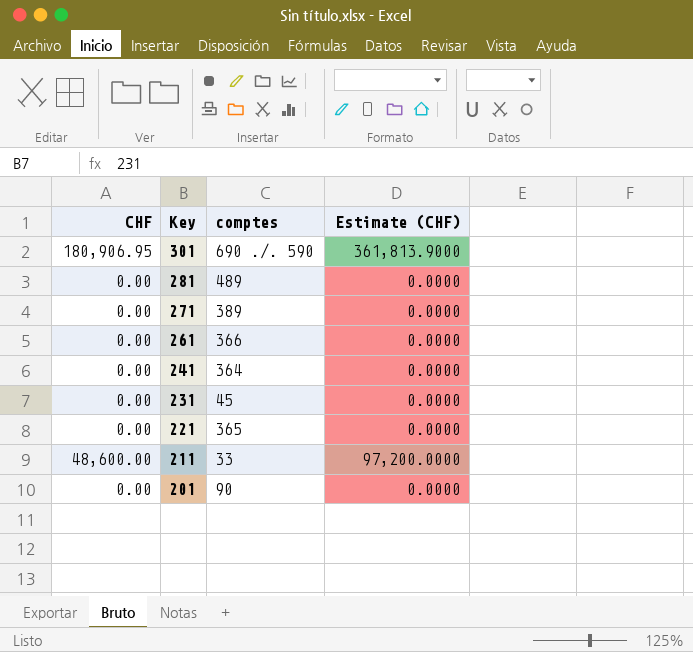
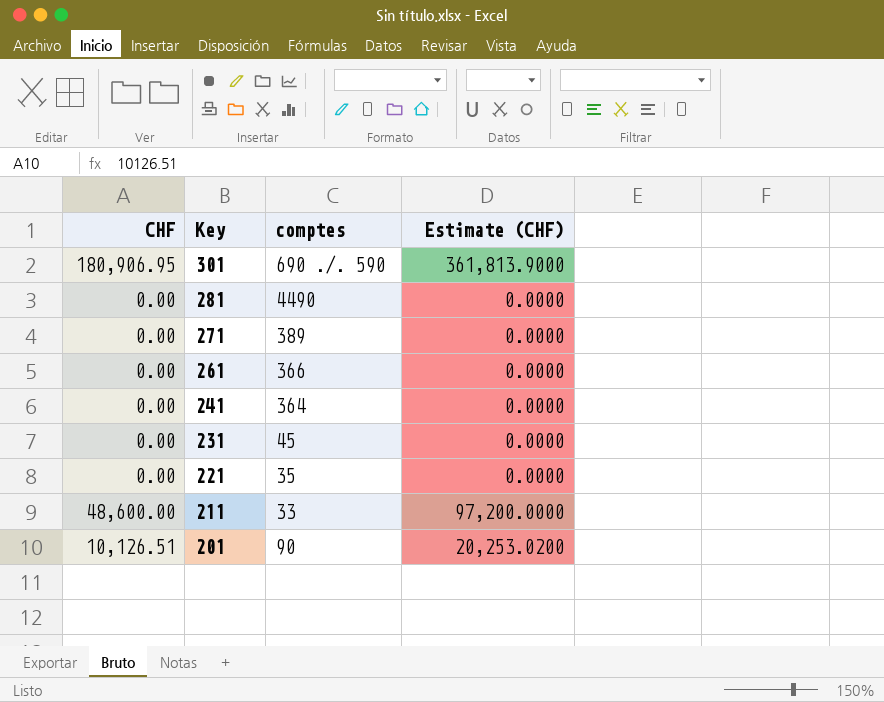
281 | comptes: 489 -> 4490
221 | comptes: 365 -> 35
201 | CHF: 0.00 -> 10,126.51
201 | Estimate (CHF): 0.0000 -> 20,253.0200

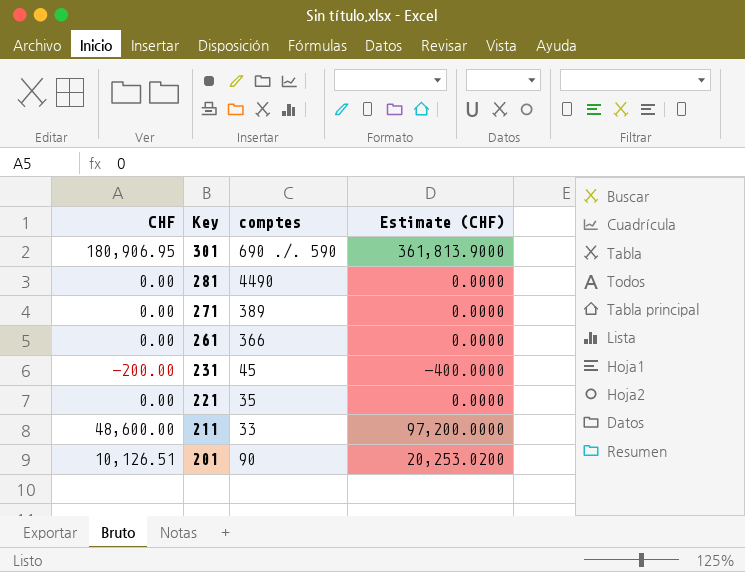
row 241: 0.00 | 364 | 0.0000 -> none
231 | CHF: 0.00 -> -200.00
231 | Estimate (CHF): 0.0000 -> -400.0000

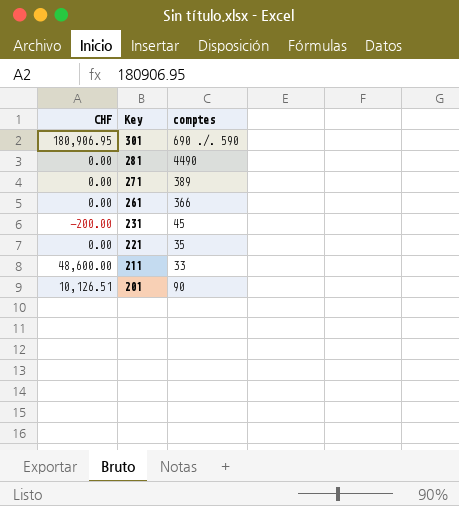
column Estimate (CHF) | formula: [CHF] * 2 -> none

